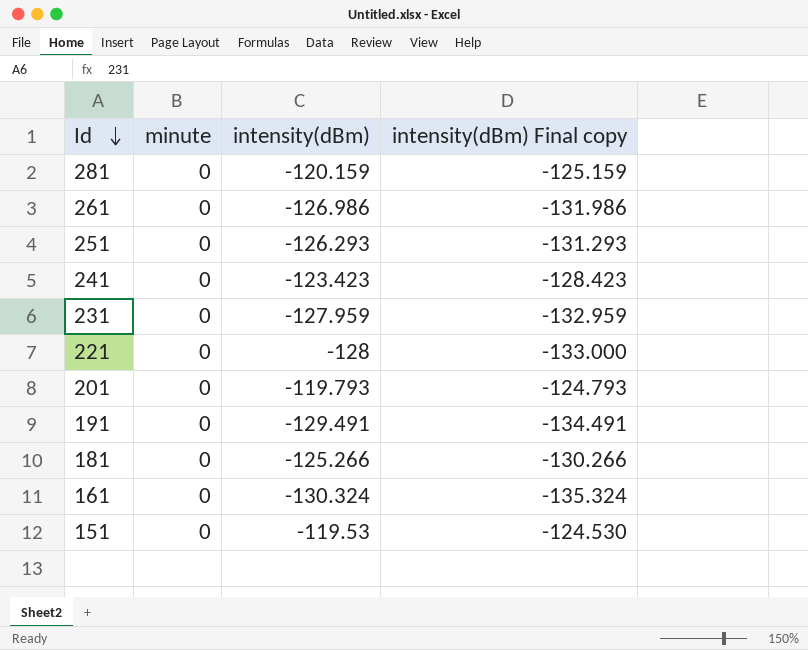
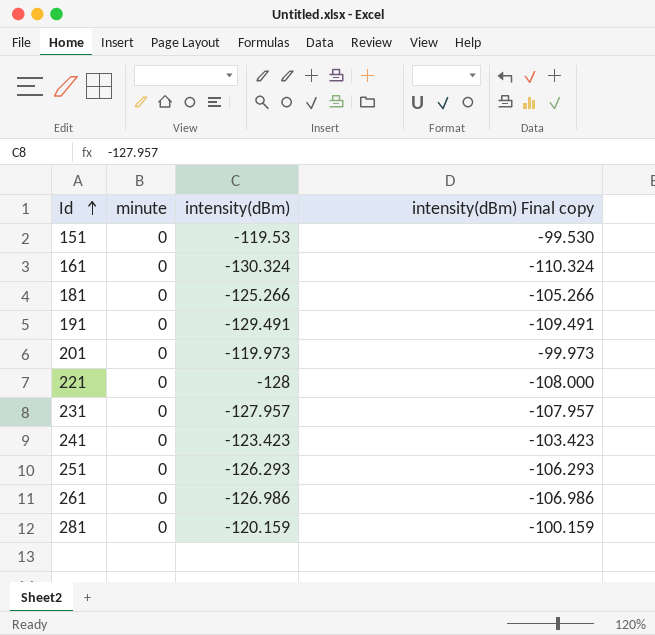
row order: Id descending -> Id ascending
column intensity(dBm) Final copy | formula: [intensity(dBm)] - 5 -> [intensity(dBm)] + 20
201 | intensity(dBm): -119.793 -> -119.973
231 | intensity(dBm): -127.959 -> -127.957

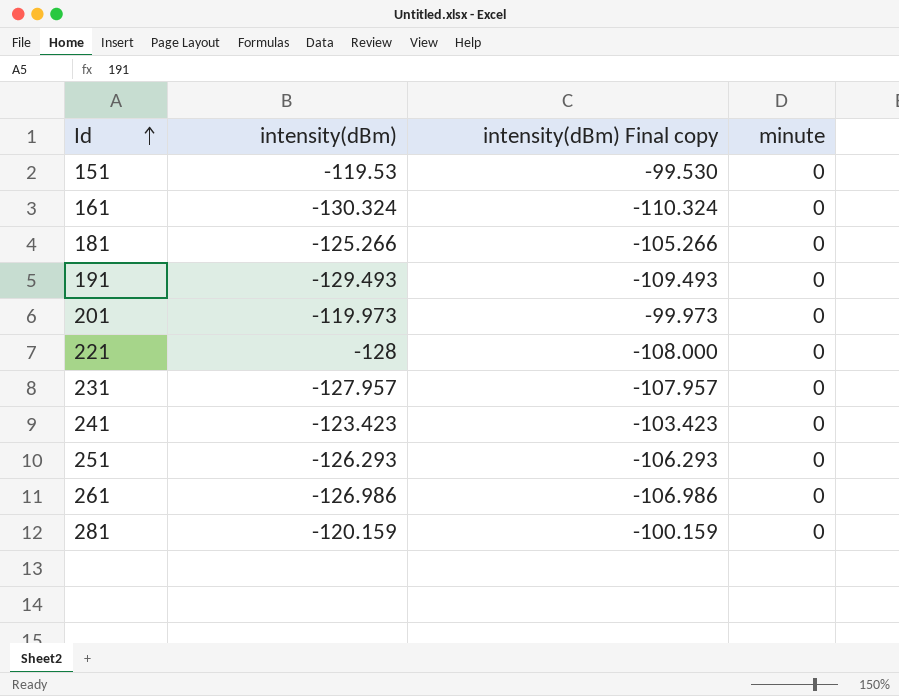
column minute | position: 2 -> 4
191 | intensity(dBm): -129.491 -> -129.493
191 | intensity(dBm) Final copy: -109.491 -> -109.493

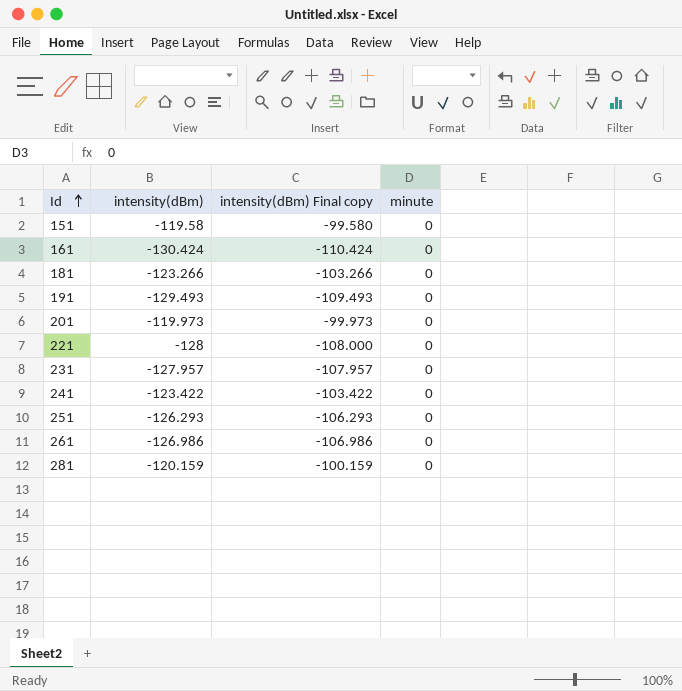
151 | intensity(dBm): -119.53 -> -119.58
151 | intensity(dBm) Final copy: -99.530 -> -99.580
161 | intensity(dBm): -130.324 -> -130.424
161 | intensity(dBm) Final copy: -110.324 -> -110.424
181 | intensity(dBm): -125.266 -> -123.266
181 | intensity(dBm) Final copy: -105.266 -> -103.266
241 | intensity(dBm): -123.423 -> -123.422
241 | intensity(dBm) Final copy: -103.423 -> -103.422

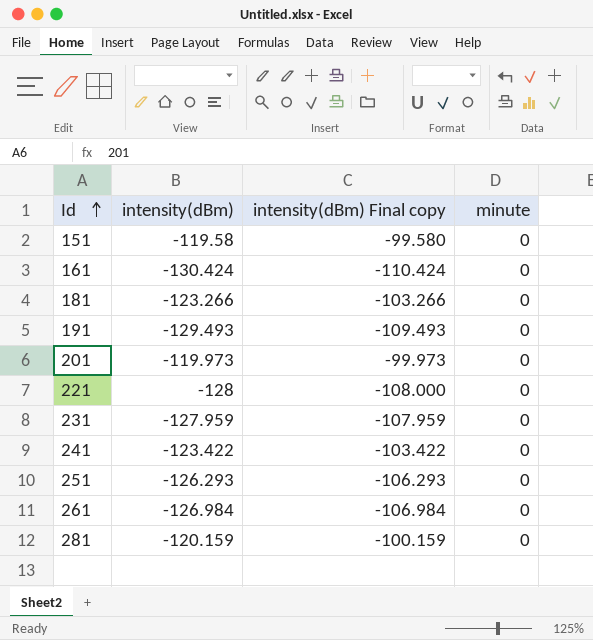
231 | intensity(dBm): -127.957 -> -127.959
231 | intensity(dBm) Final copy: -107.957 -> -107.959
261 | intensity(dBm): -126.986 -> -126.984
261 | intensity(dBm) Final copy: -106.986 -> -106.984

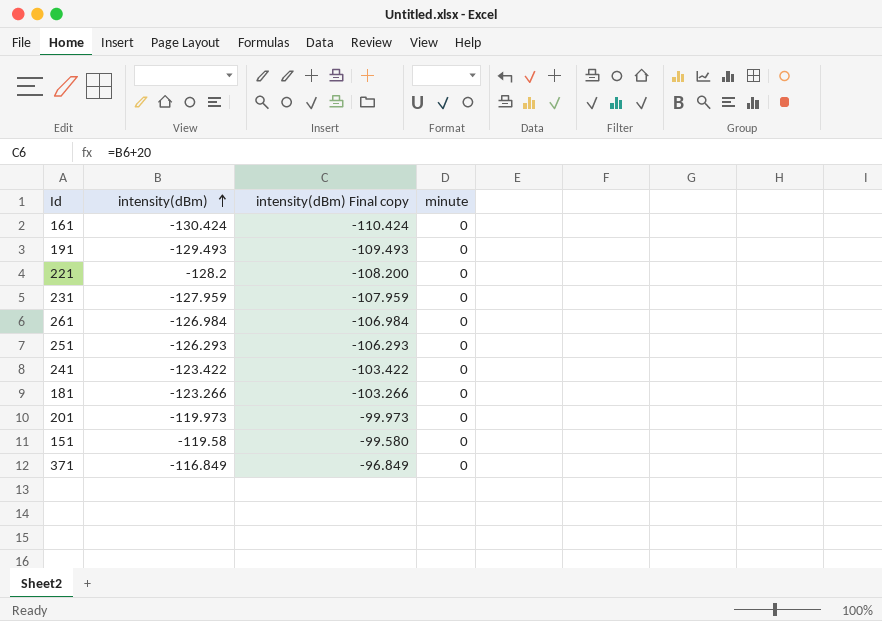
row order: Id ascending -> intensity(dBm) ascending
row 281: -120.159 | -100.159 | 0 -> none
221 | intensity(dBm): -128 -> -128.2
221 | intensity(dBm) Final copy: -108.000 -> -108.200
row 371: none -> -116.849 | -96.849 | 0

